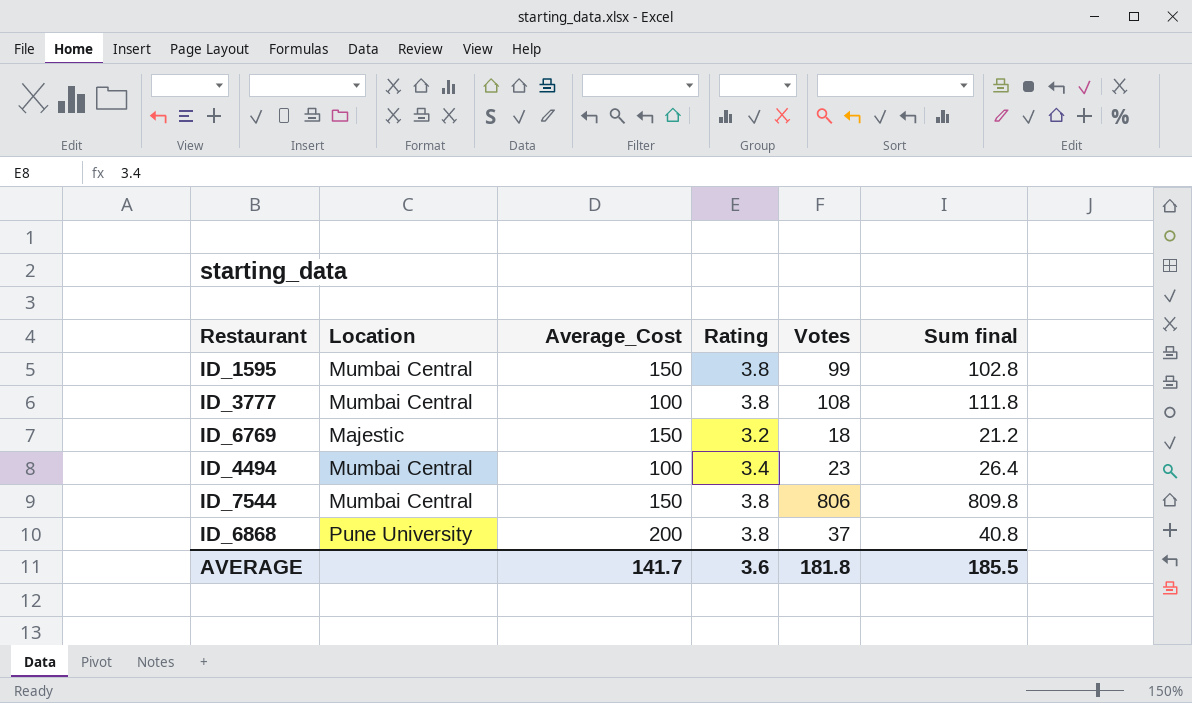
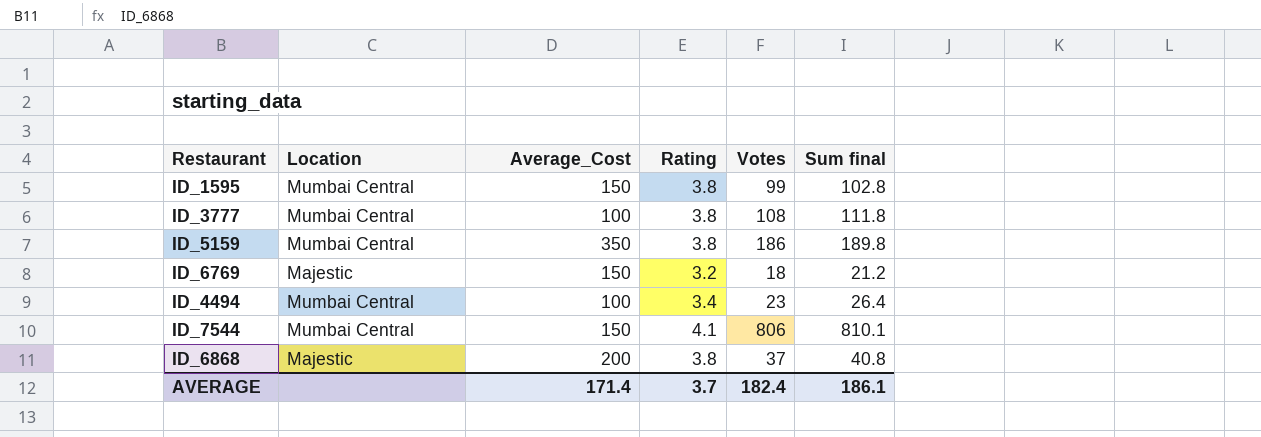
row ID_5159: none -> Mumbai Central | 350 | 3.8 | 186 | 189.8
ID_7544 | Rating: 3.8 -> 4.1
ID_7544 | Sum final: 809.8 -> 810.1
ID_6868 | Location: Pune University -> Majestic
AVERAGE | Average_Cost: 141.7 -> 171.4
AVERAGE | Rating: 3.6 -> 3.7
AVERAGE | Votes: 181.8 -> 182.4
AVERAGE | Sum final: 185.5 -> 186.1

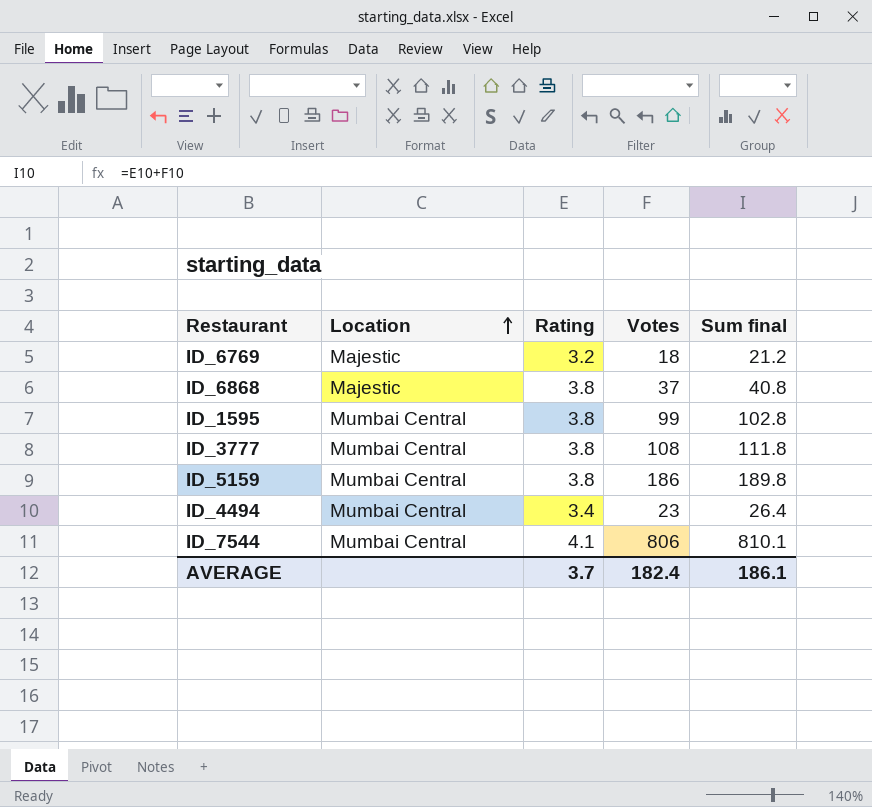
row order: none -> Location ascending
column Average_Cost | position: 3 -> none

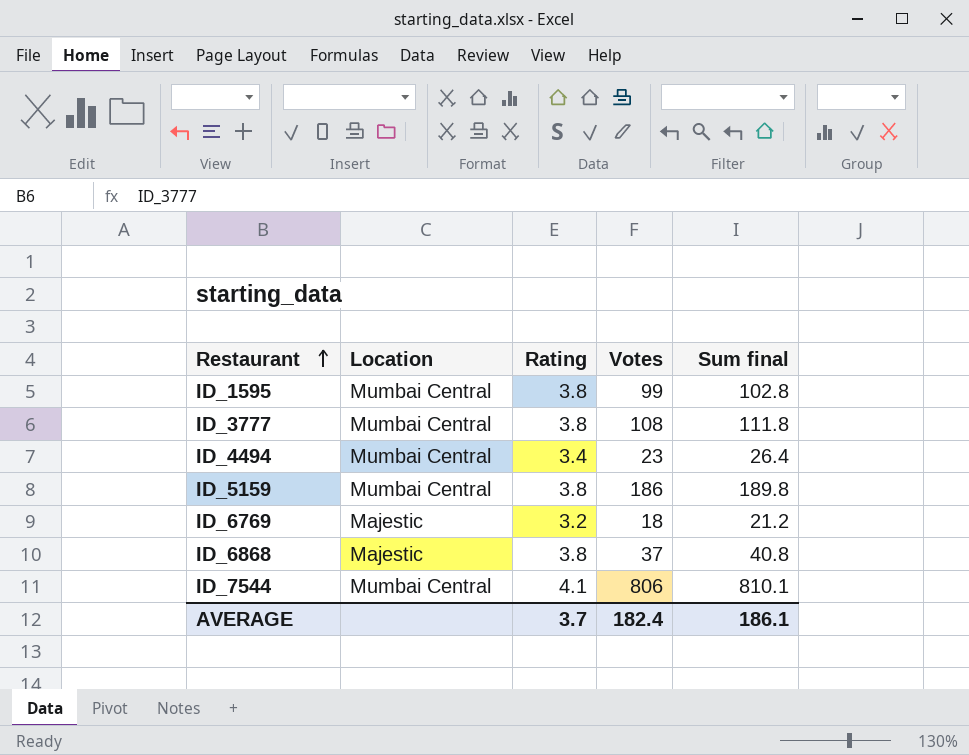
row order: Location ascending -> Restaurant ascending

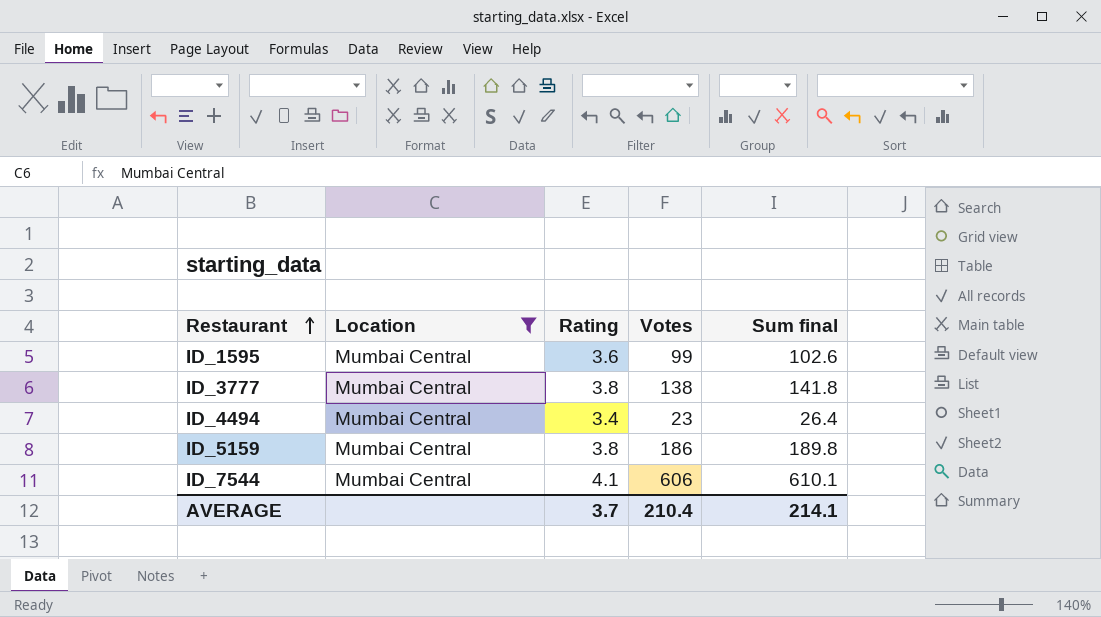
filter: none -> Location = Mumbai Central
ID_1595 | Rating: 3.8 -> 3.6
ID_1595 | Sum final: 102.8 -> 102.6
ID_3777 | Votes: 108 -> 138
ID_3777 | Sum final: 111.8 -> 141.8
ID_7544 | Votes: 806 -> 606
ID_7544 | Sum final: 810.1 -> 610.1
AVERAGE | Votes: 182.4 -> 210.4
AVERAGE | Sum final: 186.1 -> 214.1

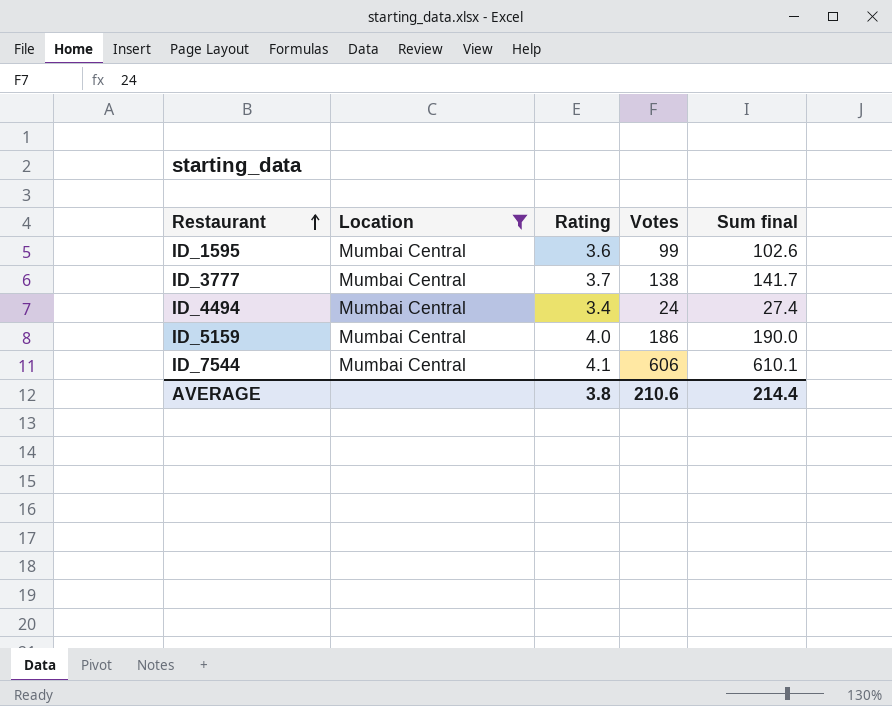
ID_3777 | Rating: 3.8 -> 3.7
ID_3777 | Sum final: 141.8 -> 141.7
ID_4494 | Votes: 23 -> 24
ID_4494 | Sum final: 26.4 -> 27.4
ID_5159 | Rating: 3.8 -> 4.0
ID_5159 | Sum final: 189.8 -> 190.0
AVERAGE | Rating: 3.7 -> 3.8
AVERAGE | Votes: 210.4 -> 210.6
AVERAGE | Sum final: 214.1 -> 214.4

